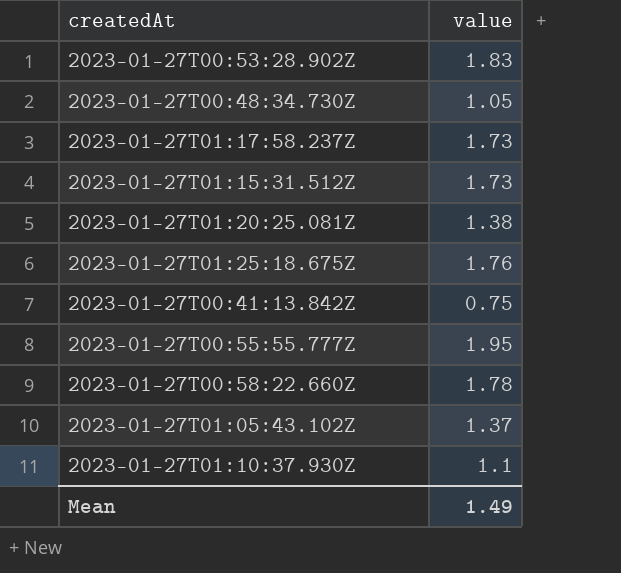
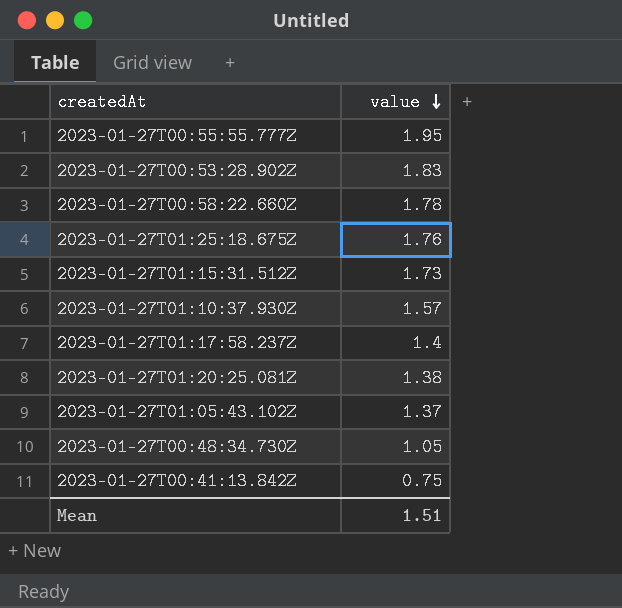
row order: none -> value descending
2023-01-27T01:10:37.930Z | value: 1.1 -> 1.57
2023-01-27T01:17:58.237Z | value: 1.73 -> 1.4
Mean | value: 1.49 -> 1.51

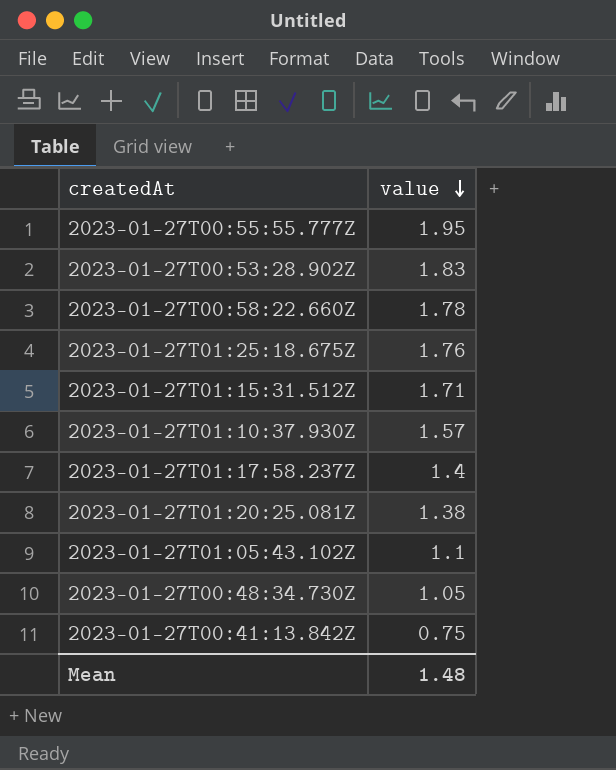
2023-01-27T01:15:31.512Z | value: 1.73 -> 1.71
2023-01-27T01:05:43.102Z | value: 1.37 -> 1.1
Mean | value: 1.51 -> 1.48

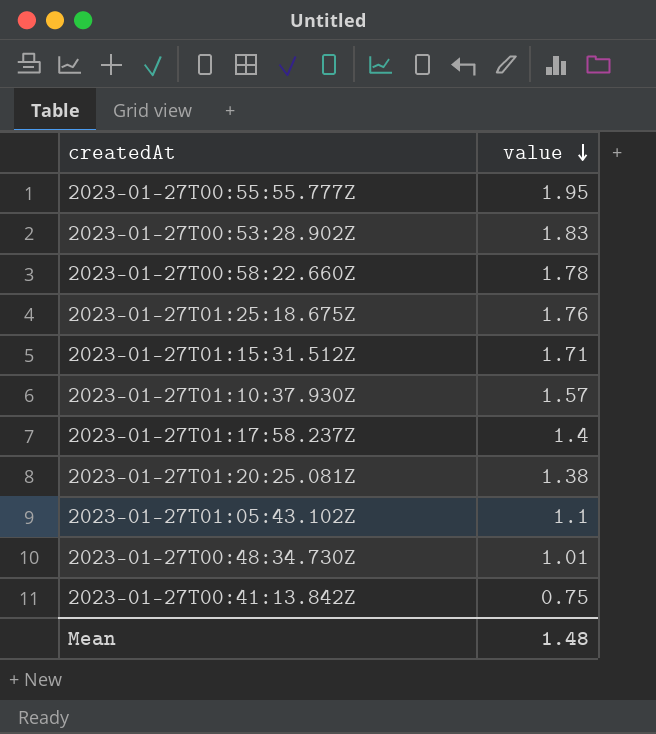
2023-01-27T00:48:34.730Z | value: 1.05 -> 1.01

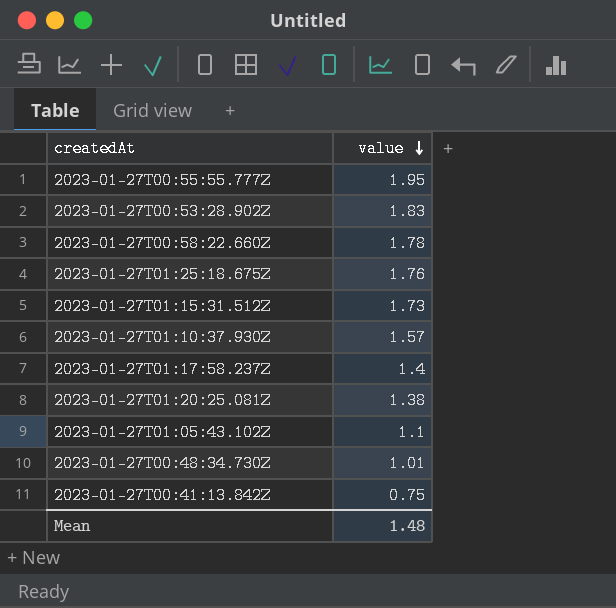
2023-01-27T01:15:31.512Z | value: 1.71 -> 1.73

